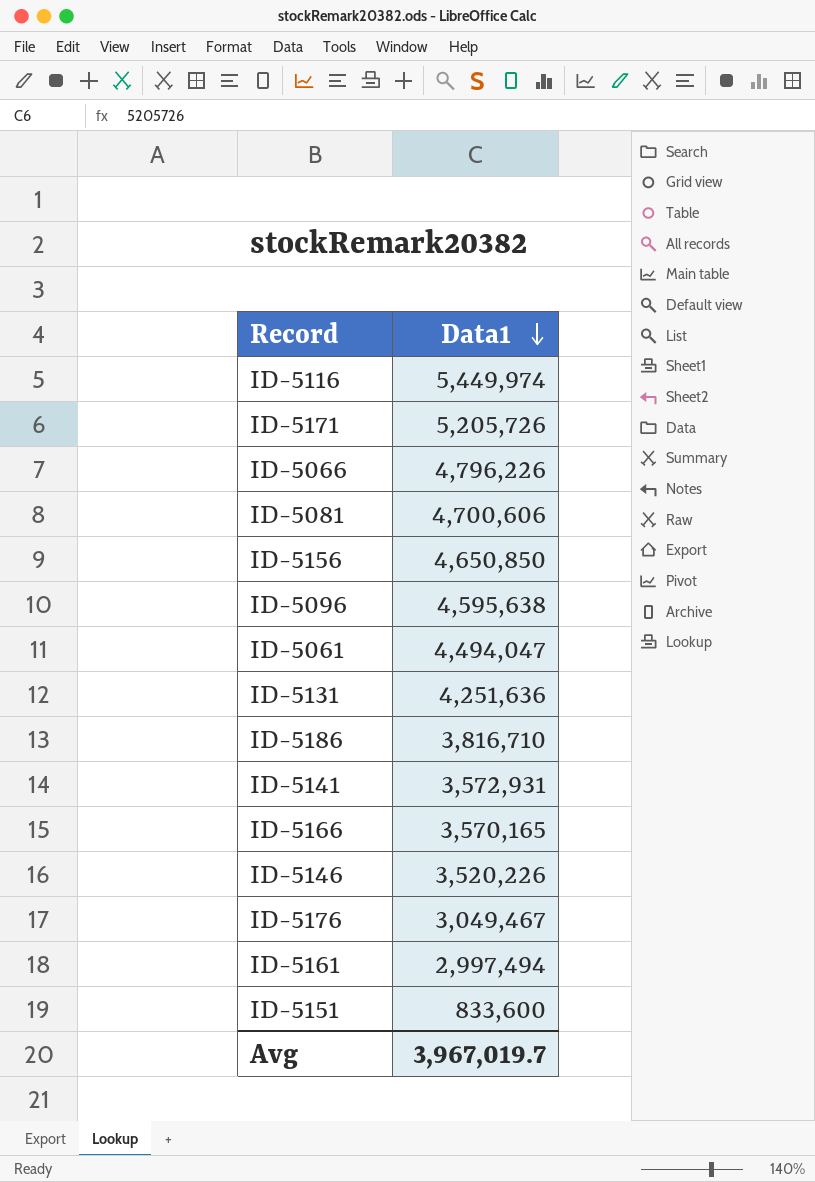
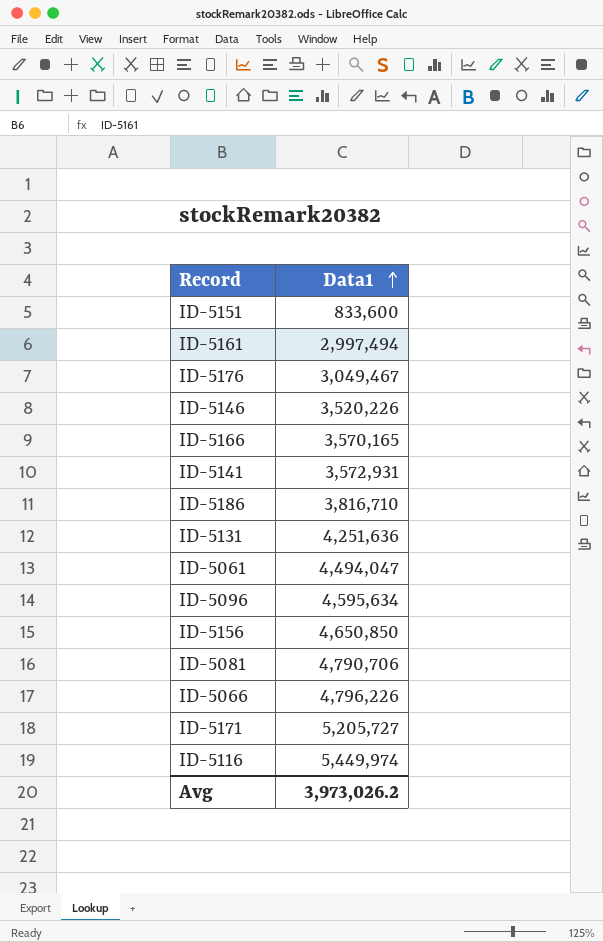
row order: Data1 descending -> Data1 ascending
ID-5096 | Data1: 4,595,638 -> 4,595,634
ID-5081 | Data1: 4,700,606 -> 4,790,706
ID-5171 | Data1: 5,205,726 -> 5,205,727
Avg | Data1: 3,967,019.7 -> 3,973,026.2

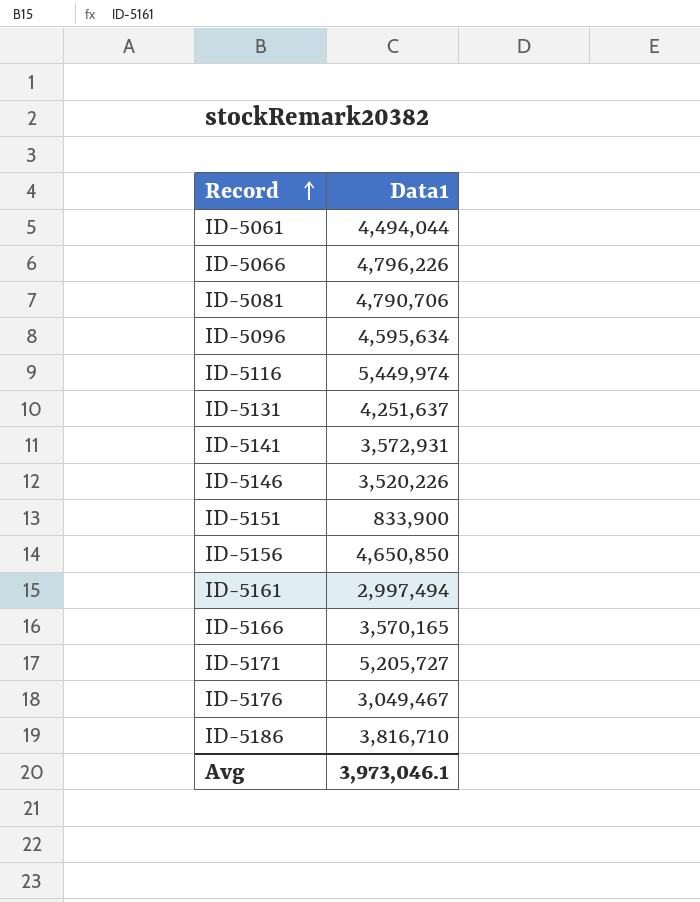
row order: Data1 ascending -> Record ascending
ID-5061 | Data1: 4,494,047 -> 4,494,044
ID-5131 | Data1: 4,251,636 -> 4,251,637
ID-5151 | Data1: 833,600 -> 833,900
Avg | Data1: 3,973,026.2 -> 3,973,046.1

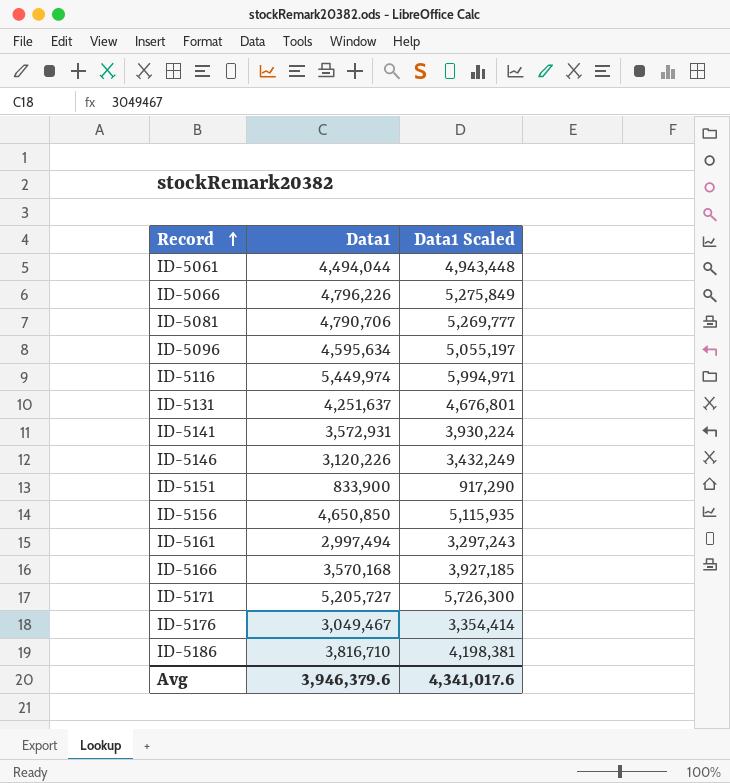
column Data1 Scaled | formula: none -> [Data1] * 1.1
ID-5146 | Data1: 3,520,226 -> 3,120,226
ID-5166 | Data1: 3,570,165 -> 3,570,168
Avg | Data1: 3,973,046.1 -> 3,946,379.6

